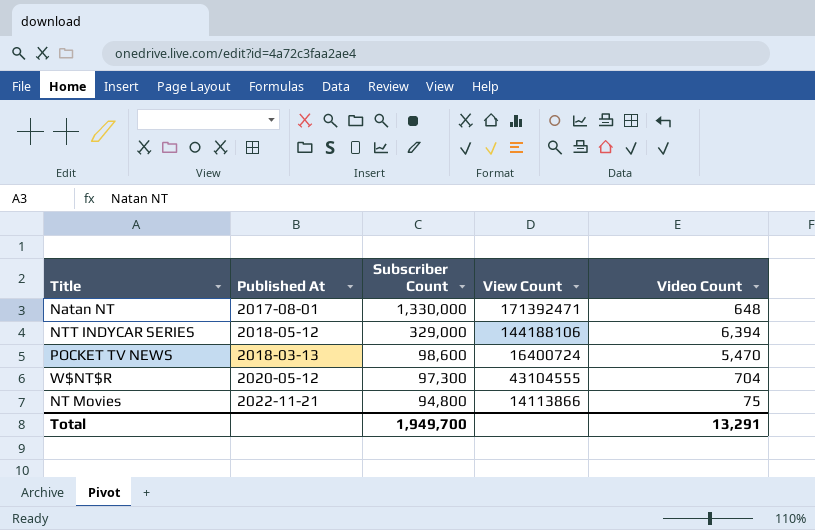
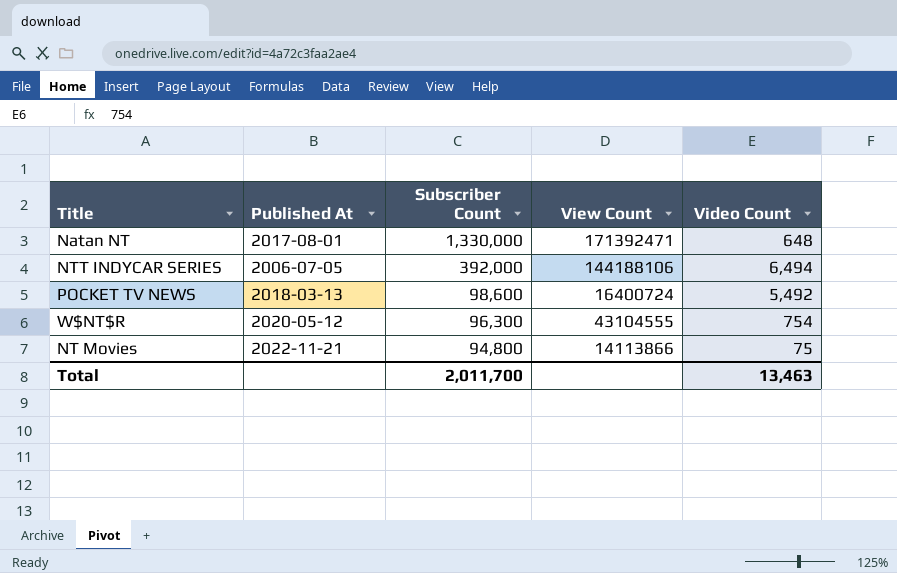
NTT INDYCAR SERIES | Published At: 2018-05-12 -> 2006-07-05
NTT INDYCAR SERIES | Subscriber Count: 329,000 -> 392,000
NTT INDYCAR SERIES | Video Count: 6,394 -> 6,494
POCKET TV NEWS | Video Count: 5,470 -> 5,492
W$NT$R | Subscriber Count: 97,300 -> 96,300
W$NT$R | Video Count: 704 -> 754
Total | Subscriber Count: 1,949,700 -> 2,011,700
Total | Video Count: 13,291 -> 13,463

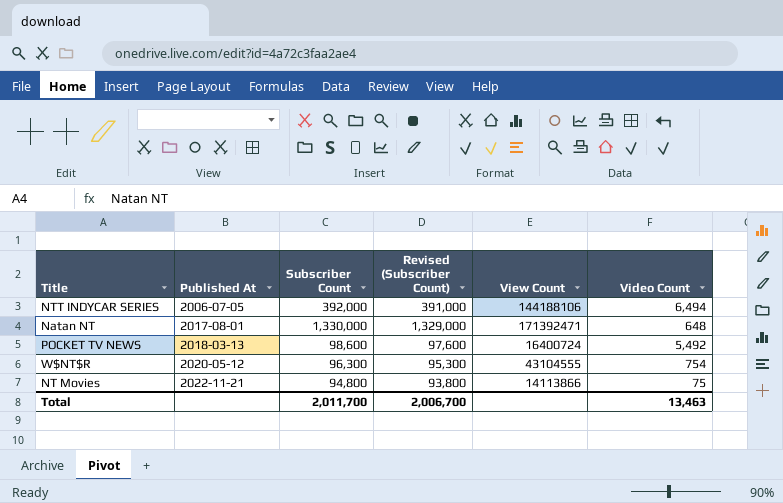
row order: Subscriber Count descending -> Published At ascending
column Revised (Subscriber Count) | formula: none -> [Subscriber Count] - 1000

